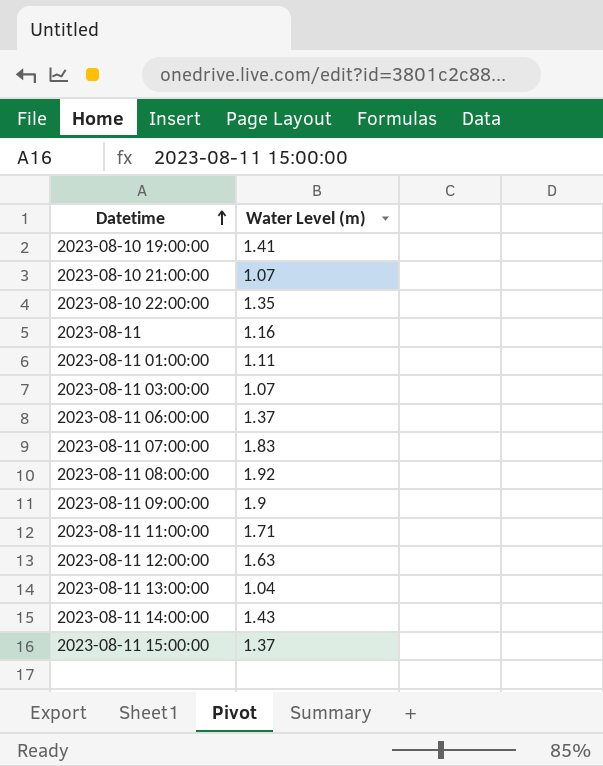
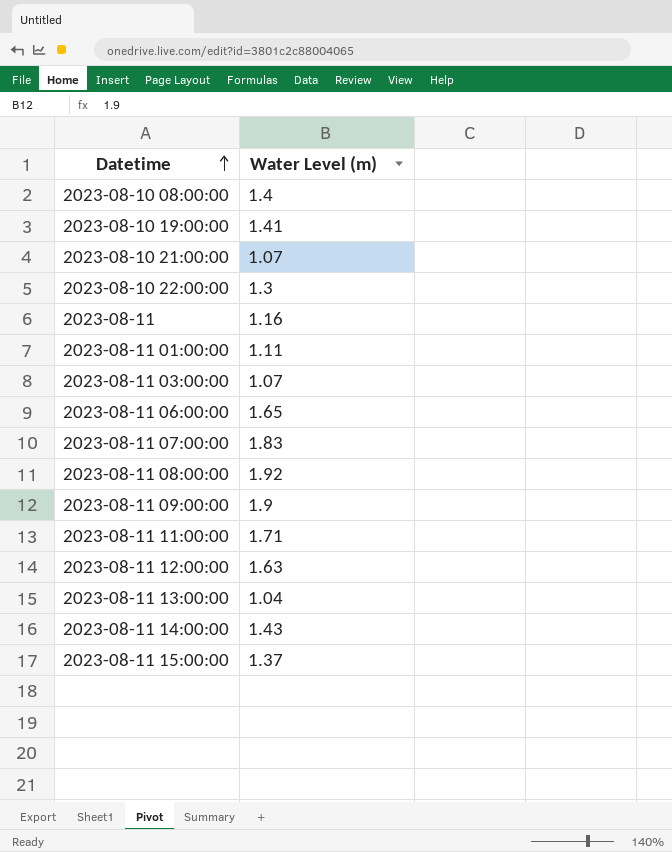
row 2023-08-10 08:00:00: none -> 1.4
2023-08-10 22:00:00 | Water Level (m): 1.35 -> 1.3
2023-08-11 06:00:00 | Water Level (m): 1.37 -> 1.65

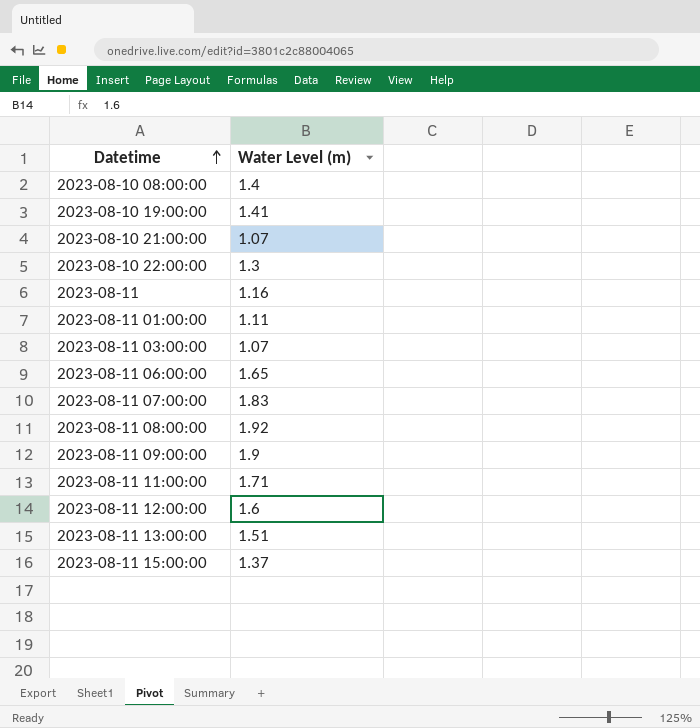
row 2023-08-11 14:00:00: 1.43 -> none
2023-08-11 12:00:00 | Water Level (m): 1.63 -> 1.6
2023-08-11 13:00:00 | Water Level (m): 1.04 -> 1.51

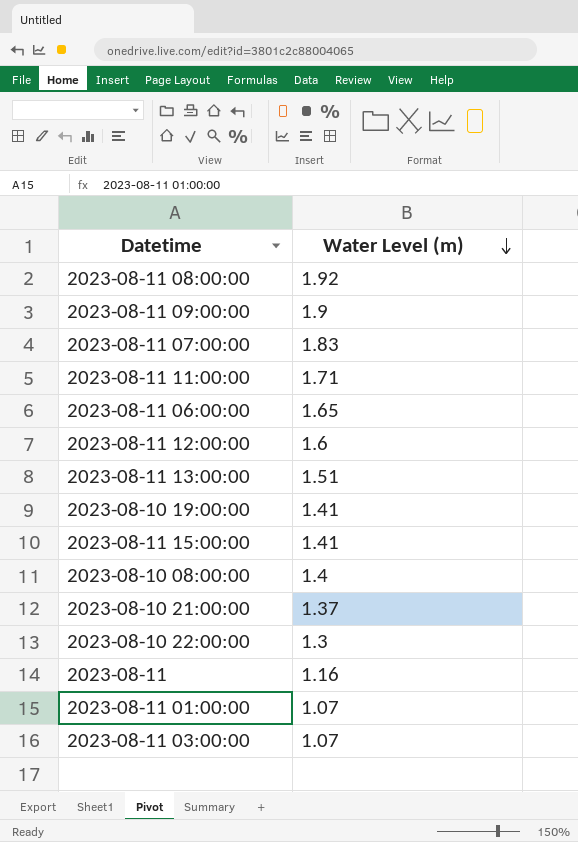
row order: Datetime ascending -> Water Level (m) descending
2023-08-11 15:00:00 | Water Level (m): 1.37 -> 1.41
2023-08-10 21:00:00 | Water Level (m): 1.07 -> 1.37
2023-08-11 01:00:00 | Water Level (m): 1.11 -> 1.07

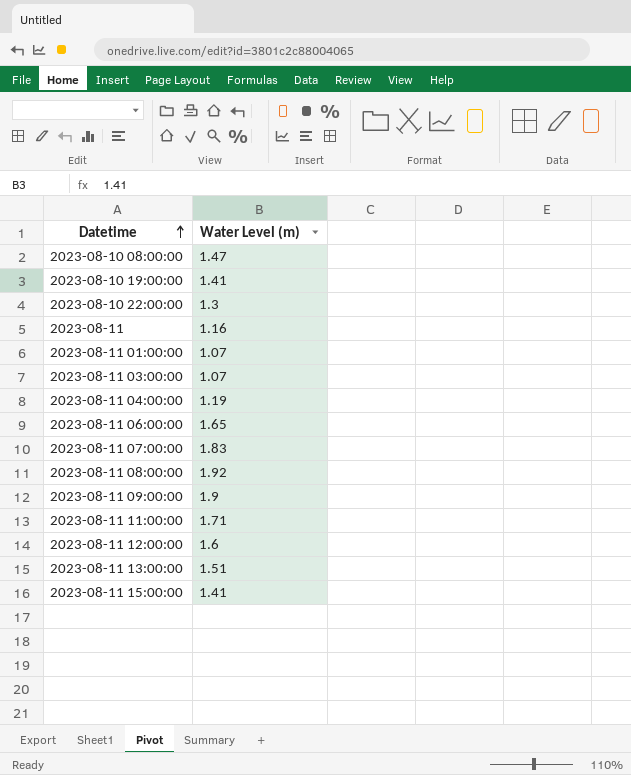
row order: Water Level (m) descending -> Datetime ascending
row 2023-08-10 21:00:00: 1.37 -> none
2023-08-10 08:00:00 | Water Level (m): 1.4 -> 1.47
row 2023-08-11 04:00:00: none -> 1.19

